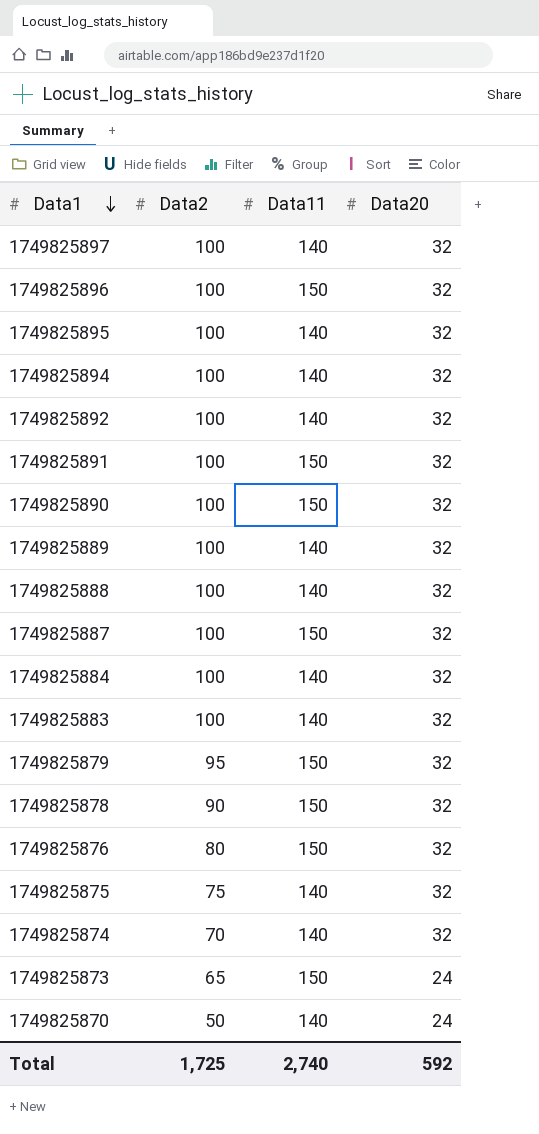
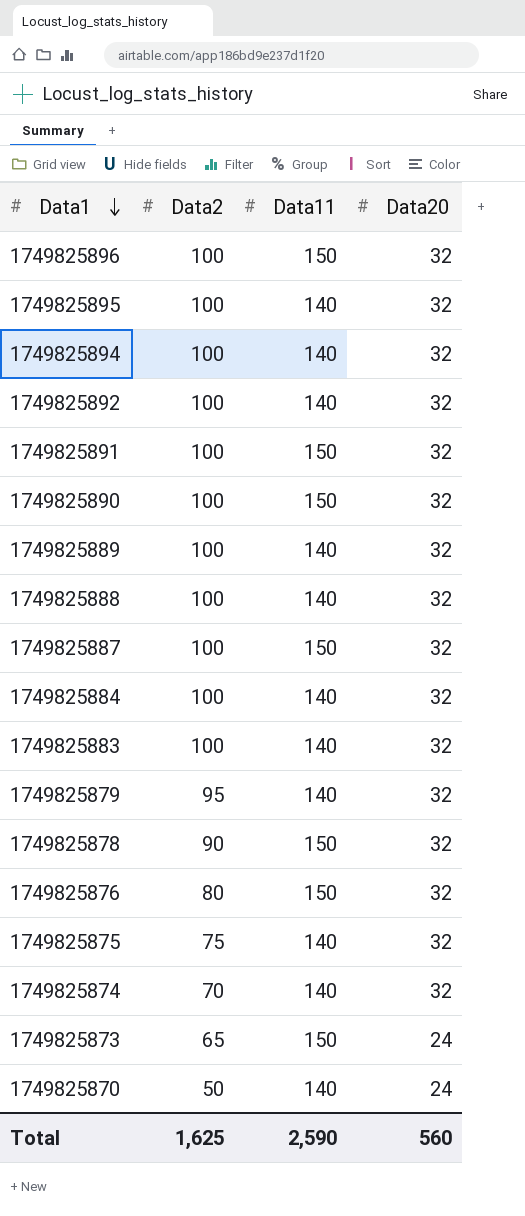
row 1749825897: 100 | 140 | 32 -> none
1749825879 | Data11: 150 -> 140
Total | Data2: 1,725 -> 1,625
Total | Data11: 2,740 -> 2,590
Total | Data20: 592 -> 560

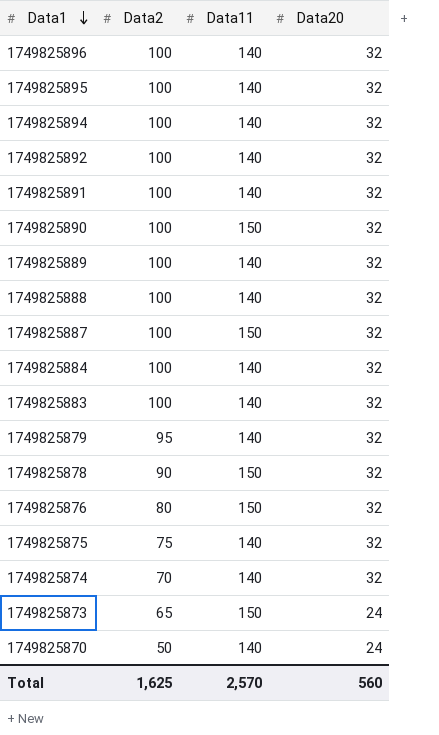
1749825896 | Data11: 150 -> 140
1749825891 | Data11: 150 -> 140
Total | Data11: 2,590 -> 2,570

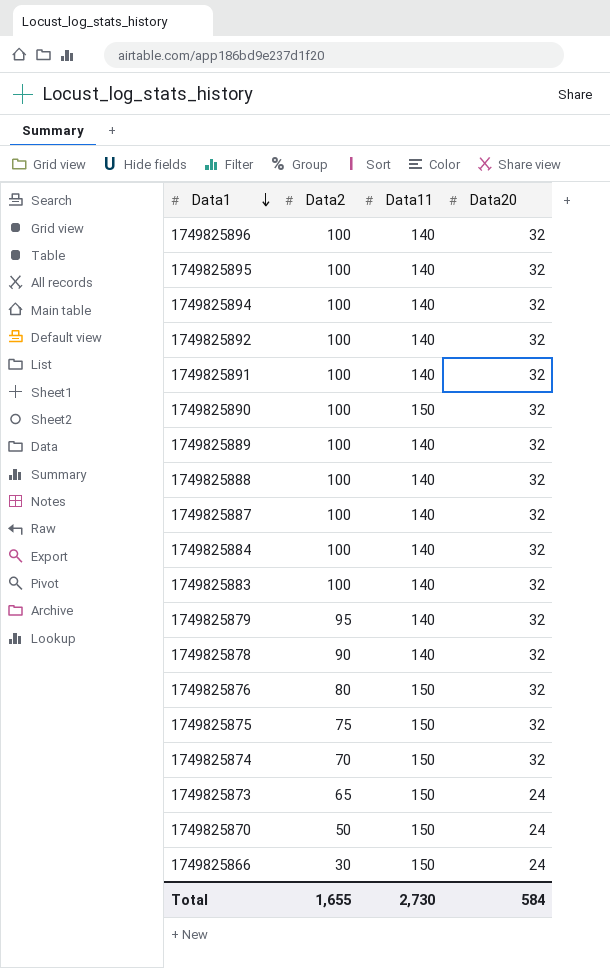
1749825887 | Data11: 150 -> 140
1749825878 | Data11: 150 -> 140
1749825875 | Data11: 140 -> 150
1749825874 | Data11: 140 -> 150
1749825870 | Data11: 140 -> 150
row 1749825866: none -> 30 | 150 | 24
Total | Data2: 1,625 -> 1,655
Total | Data11: 2,570 -> 2,730
Total | Data20: 560 -> 584

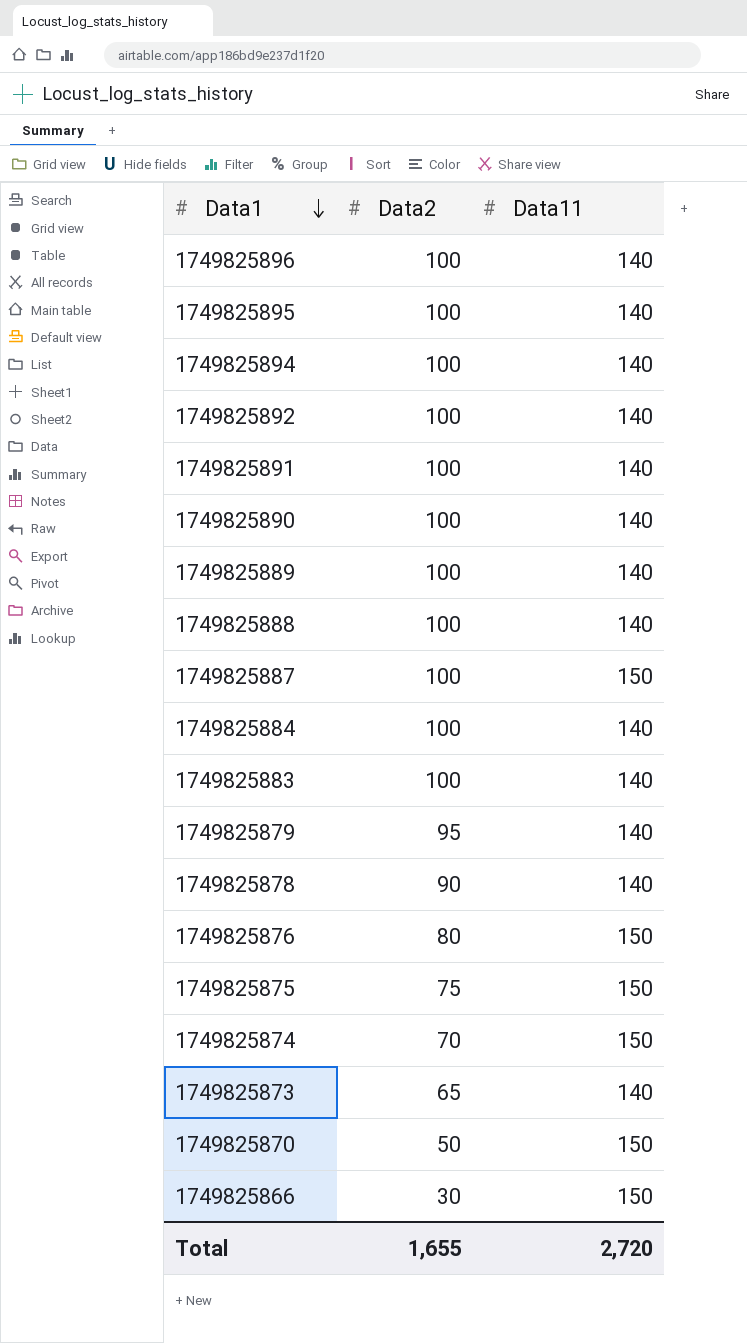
column Data20 | position: 4 -> none
1749825890 | Data11: 150 -> 140
1749825887 | Data11: 140 -> 150
1749825873 | Data11: 150 -> 140
Total | Data11: 2,730 -> 2,720

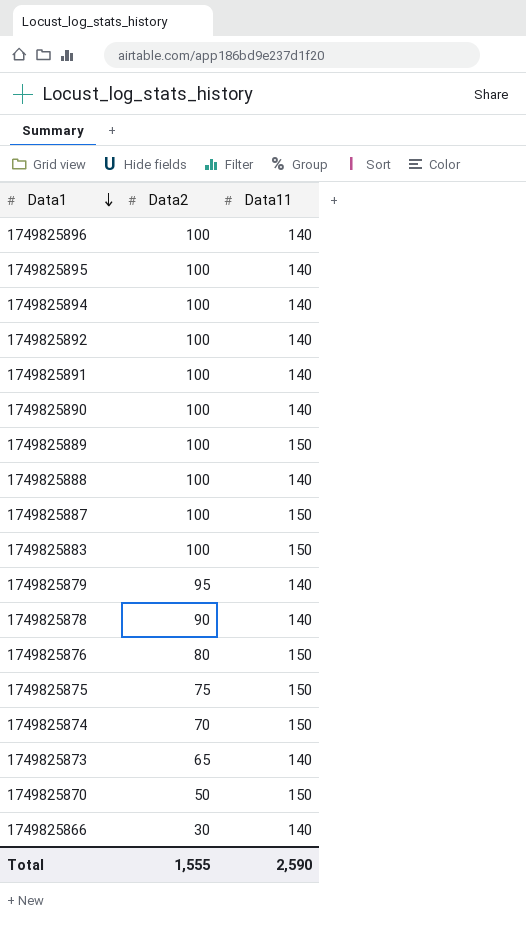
row 1749825884: 100 | 140 -> none
1749825889 | Data11: 140 -> 150
1749825883 | Data11: 140 -> 150
1749825866 | Data11: 150 -> 140
Total | Data2: 1,655 -> 1,555
Total | Data11: 2,720 -> 2,590

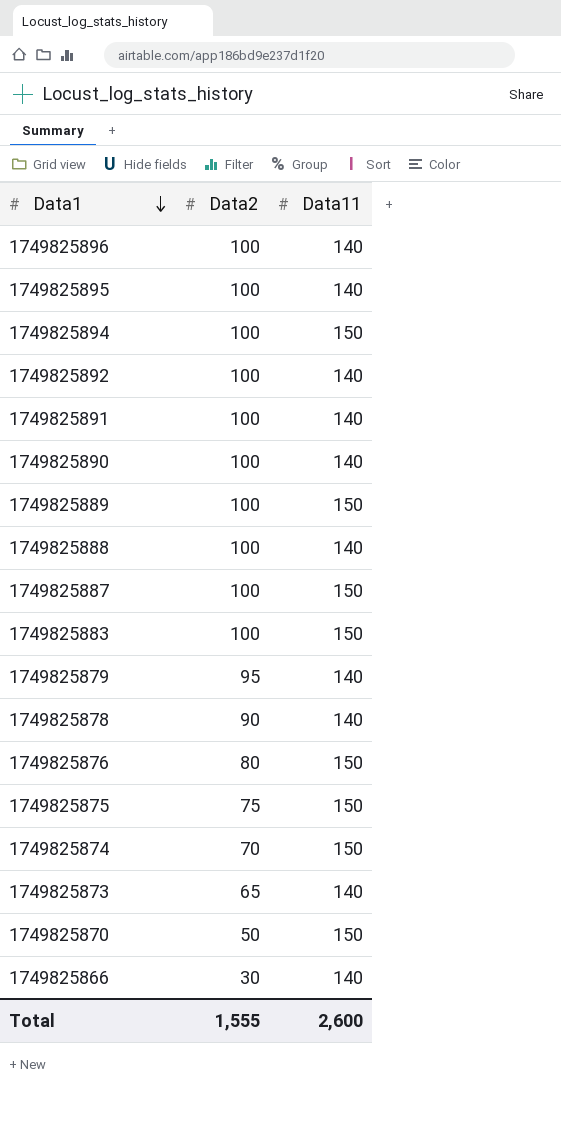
1749825894 | Data11: 140 -> 150
Total | Data11: 2,590 -> 2,600

